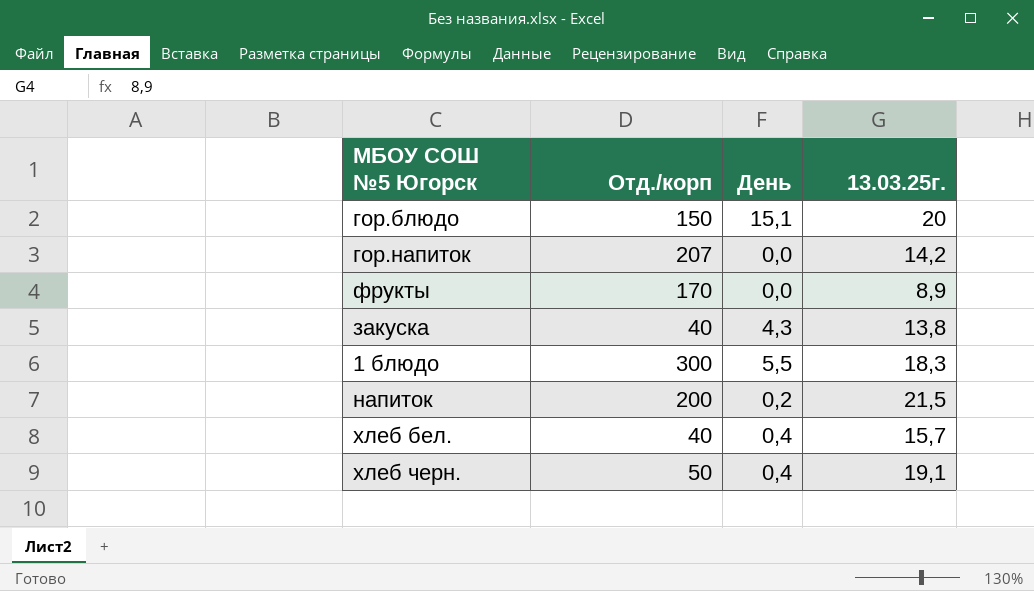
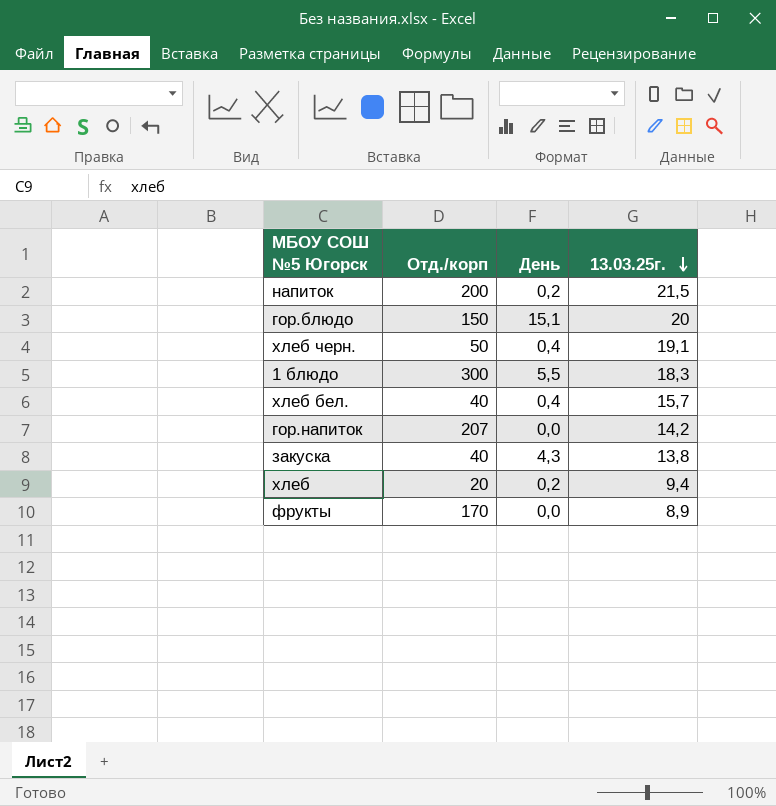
row order: none -> 13.03.25г. descending
row хлеб: none -> 20 | 0,2 | 9,4

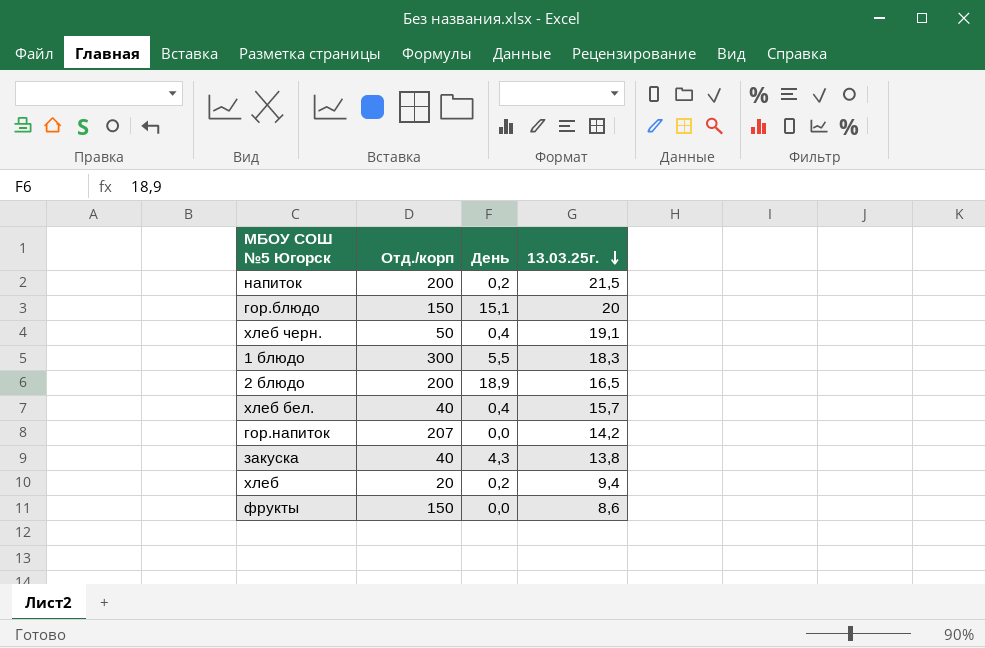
row 2 блюдо: none -> 200 | 18,9 | 16,5
фрукты | Отд./корп: 170 -> 150
фрукты | 13.03.25г.: 8,9 -> 8,6

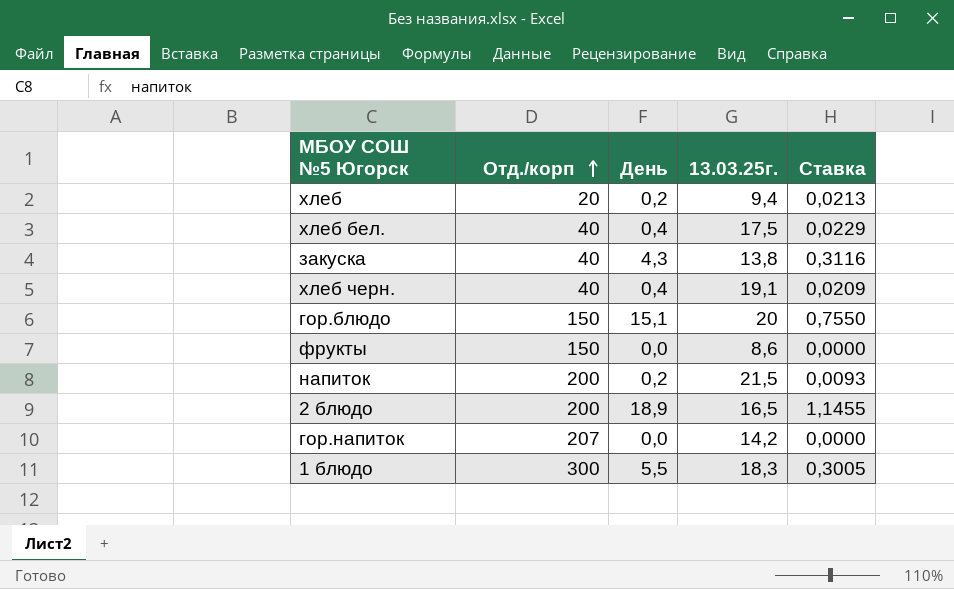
row order: 13.03.25г. descending -> Отд./корп ascending
column Ставка | formula: none -> [День] / [13.03.25г.]
хлеб бел. | 13.03.25г.: 15,7 -> 17,5
хлеб черн. | Отд./корп: 50 -> 40

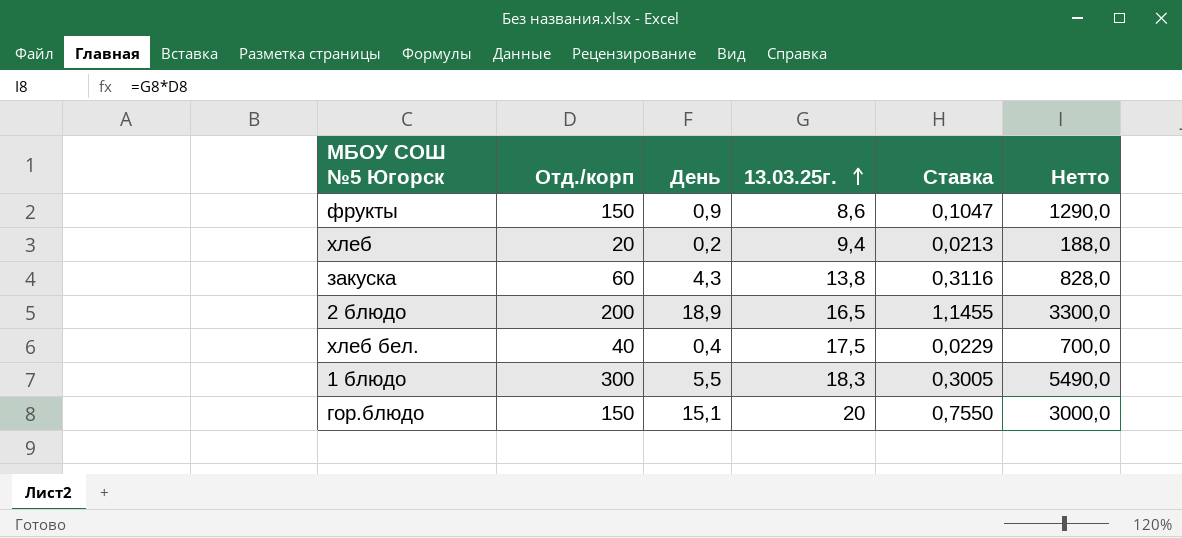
row order: Отд./корп ascending -> 13.03.25г. ascending
column Нетто | formula: none -> [Отд./корп] * [13.03.25г.]
row хлеб черн.: 40 | 0,4 | 19,1 | 0,0209 -> none
row напиток: 200 | 0,2 | 21,5 | 0,0093 -> none
row гор.напиток: 207 | 0,0 | 14,2 | 0,0000 -> none
фрукты | День: 0,0 -> 0,9
фрукты | Ставка: 0,0000 -> 0,1047
закуска | Отд./корп: 40 -> 60

